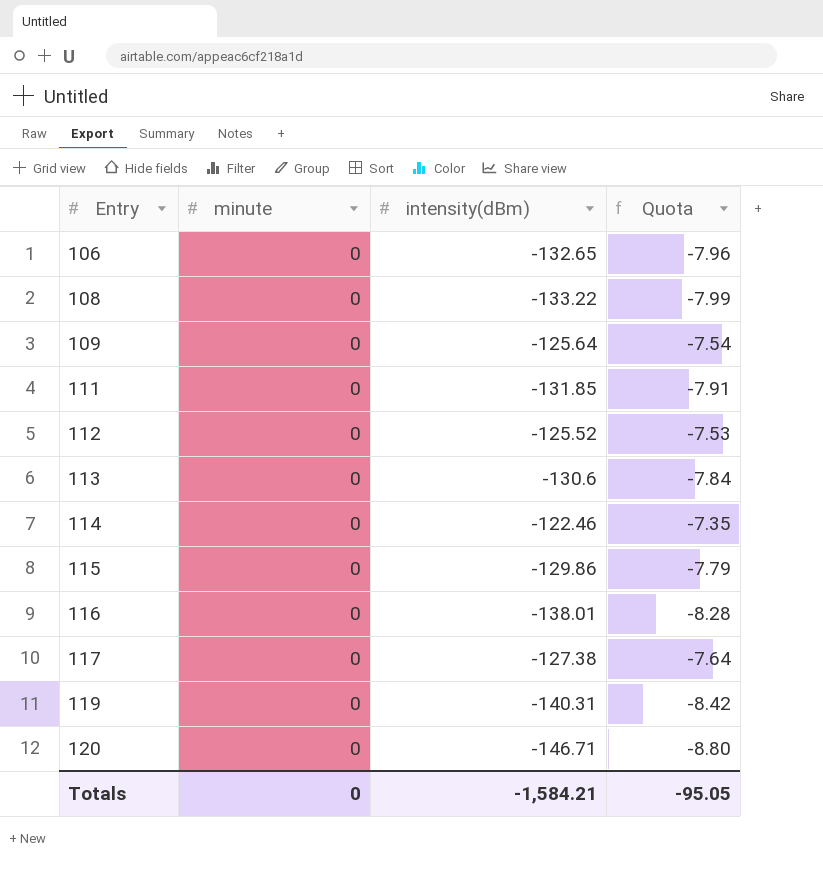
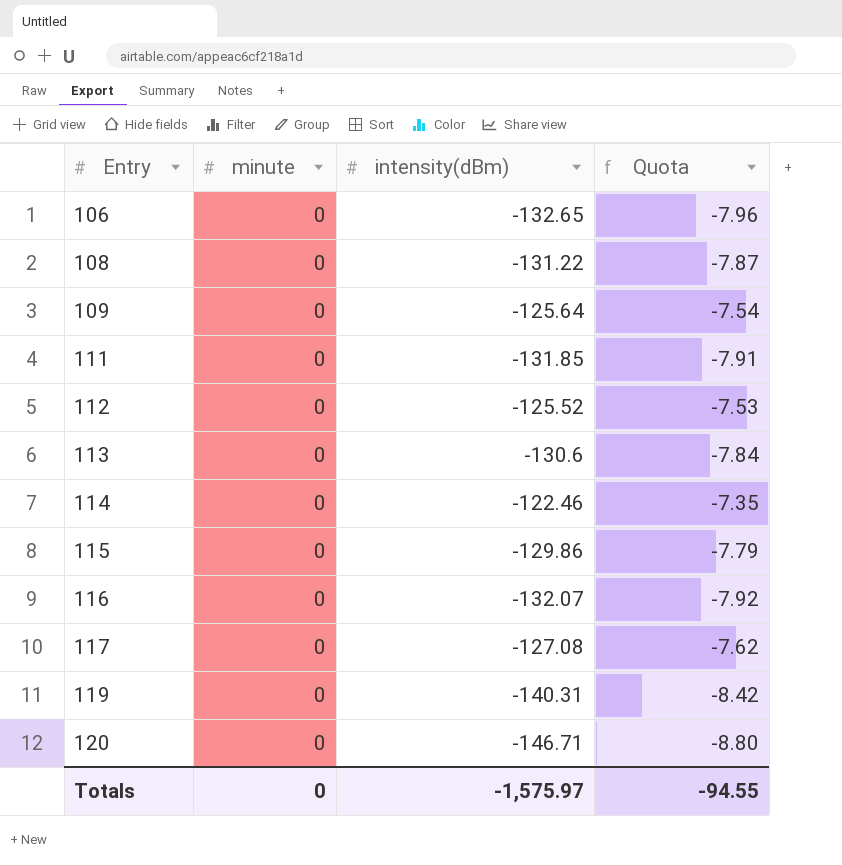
108 | intensity(dBm): -133.22 -> -131.22
108 | Quota: -7.99 -> -7.87
116 | intensity(dBm): -138.01 -> -132.07
116 | Quota: -8.28 -> -7.92
117 | intensity(dBm): -127.38 -> -127.08
117 | Quota: -7.64 -> -7.62
Totals | intensity(dBm): -1,584.21 -> -1,575.97
Totals | Quota: -95.05 -> -94.55

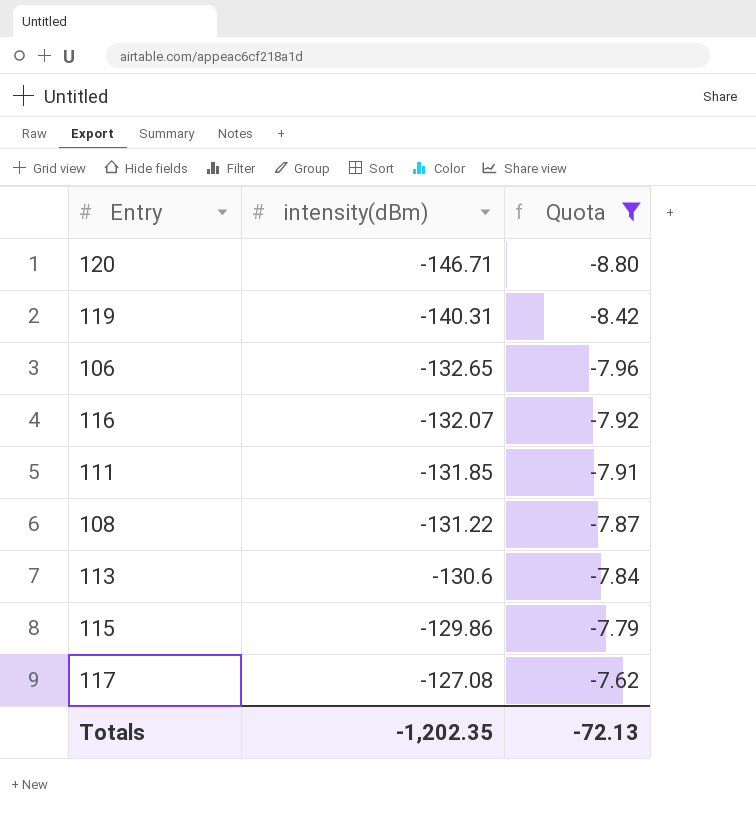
filter: none -> Quota <= -7.62
row order: Entry ascending -> intensity(dBm) ascending
column minute | position: 2 -> none
Totals | intensity(dBm): -1,575.97 -> -1,202.35
Totals | Quota: -94.55 -> -72.13

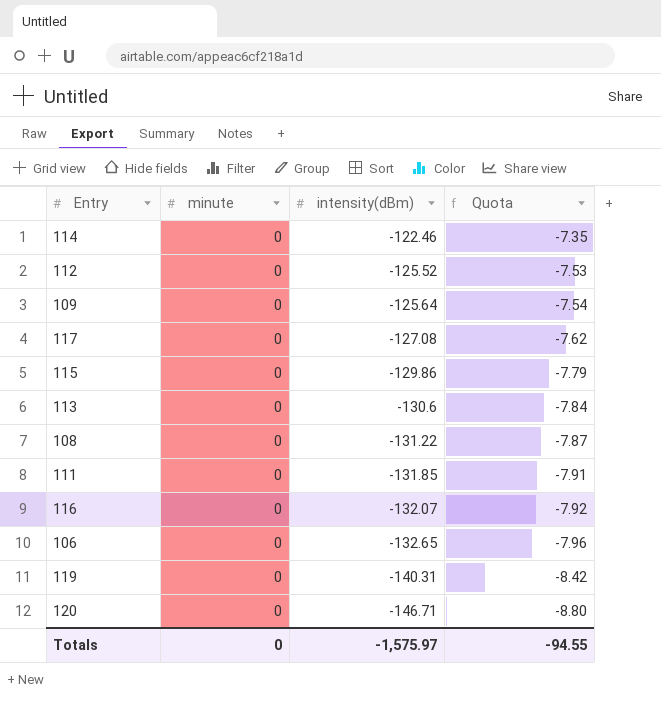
filter: Quota <= -7.62 -> none
row order: intensity(dBm) ascending -> intensity(dBm) descending
column minute | position: none -> 2
Totals | intensity(dBm): -1,202.35 -> -1,575.97
Totals | Quota: -72.13 -> -94.55

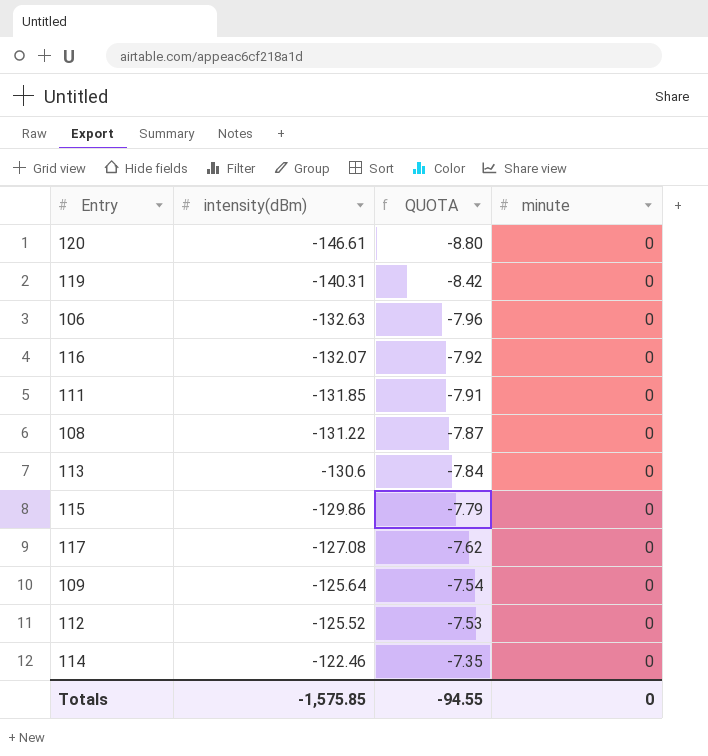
row order: intensity(dBm) descending -> intensity(dBm) ascending
column name: Quota -> QUOTA
column minute | position: 2 -> 4
120 | intensity(dBm): -146.71 -> -146.61
106 | intensity(dBm): -132.65 -> -132.63
Totals | intensity(dBm): -1,575.97 -> -1,575.85

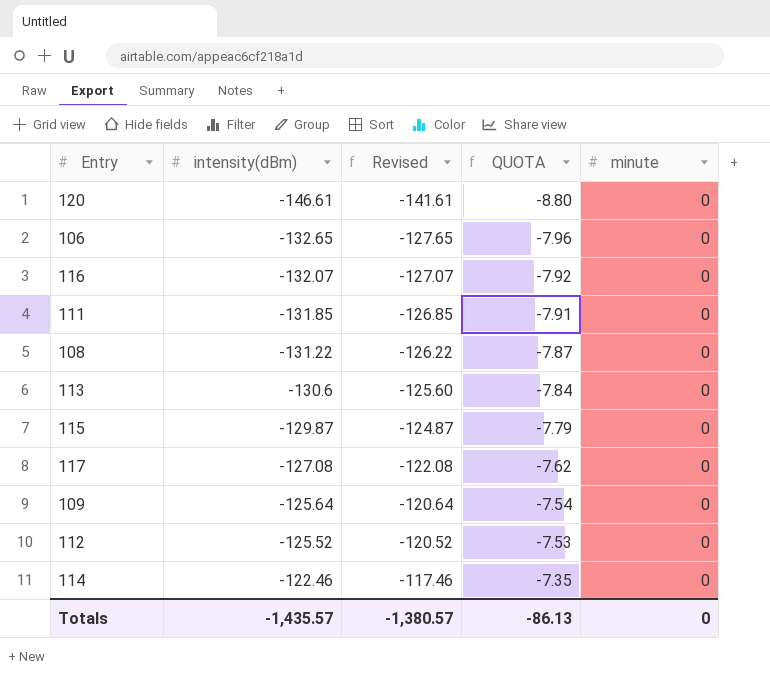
column Revised | formula: none -> [intensity(dBm)] + 5
row 119: -140.31 | -8.42 | 0 -> none
106 | intensity(dBm): -132.63 -> -132.65
115 | intensity(dBm): -129.86 -> -129.87
Totals | intensity(dBm): -1,575.85 -> -1,435.57
Totals | QUOTA: -94.55 -> -86.13

